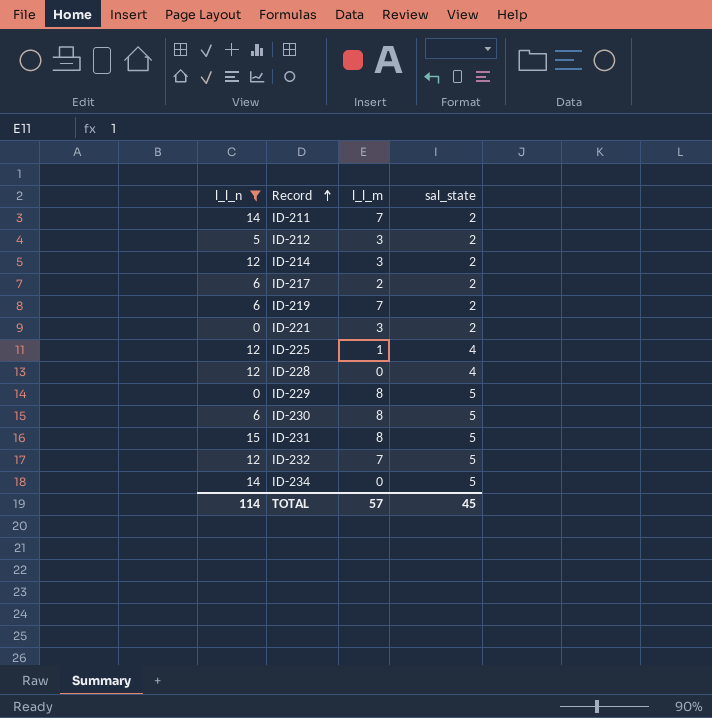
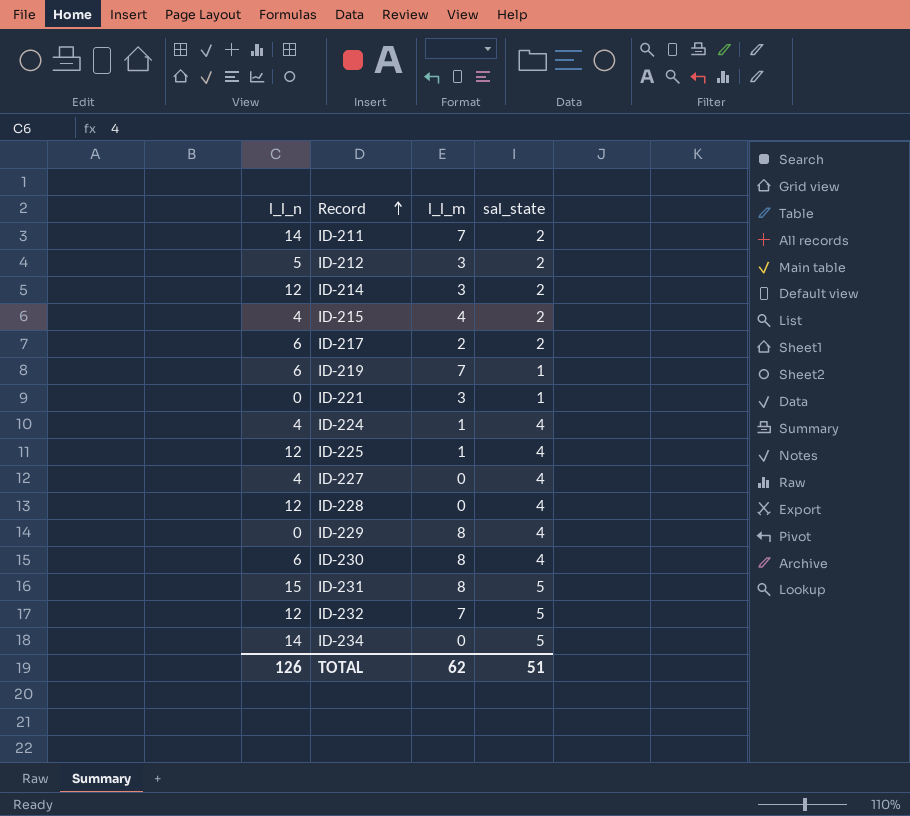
filter: l_l_n != 4 -> none
ID-219 | sal_state: 2 -> 1
ID-221 | sal_state: 2 -> 1
ID-229 | sal_state: 5 -> 4
ID-230 | sal_state: 5 -> 4
TOTAL | l_l_n: 114 -> 126
TOTAL | l_l_m: 57 -> 62
TOTAL | sal_state: 45 -> 51

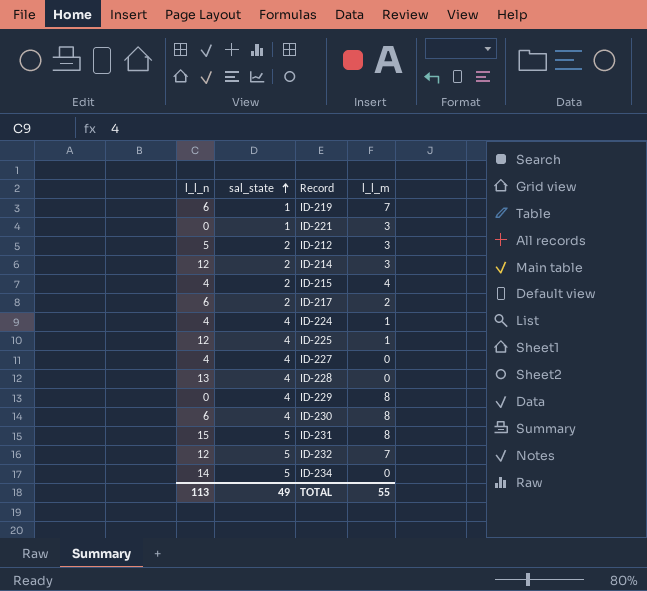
row order: Record ascending -> sal_state ascending
column sal_state | position: 4 -> 2
row ID-211: 14 | 7 | 2 -> none
ID-228 | l_l_n: 12 -> 13
TOTAL | l_l_n: 126 -> 113
TOTAL | sal_state: 51 -> 49
TOTAL | l_l_m: 62 -> 55

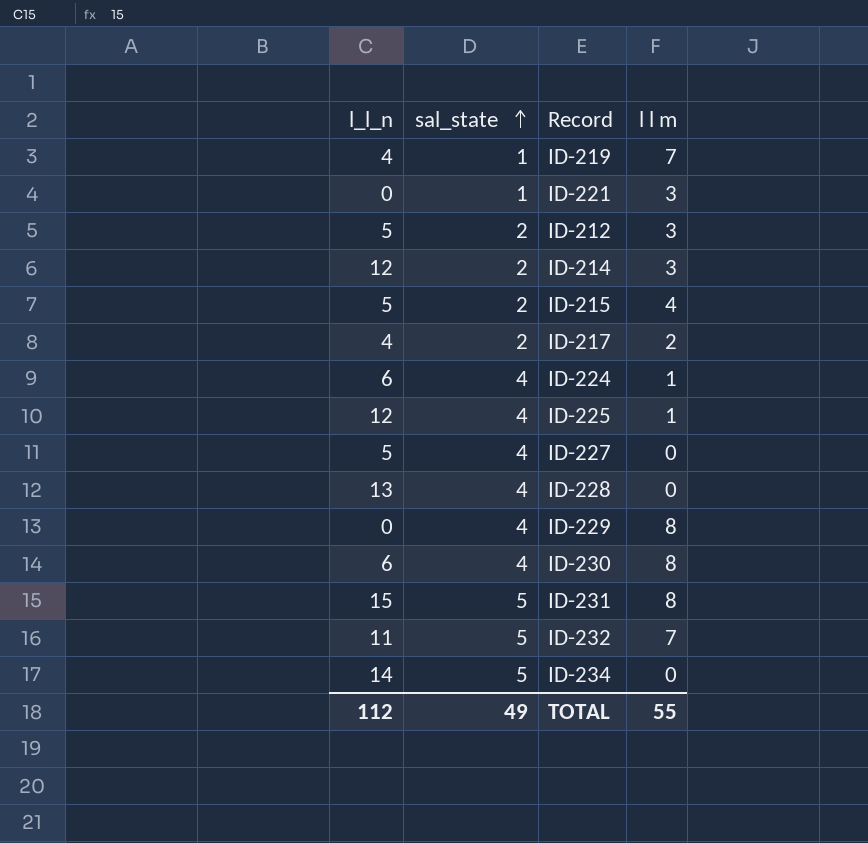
column name: l_l_m -> l l m
ID-219 | l_l_n: 6 -> 4
ID-215 | l_l_n: 4 -> 5
ID-217 | l_l_n: 6 -> 4
ID-224 | l_l_n: 4 -> 6
ID-227 | l_l_n: 4 -> 5
ID-232 | l_l_n: 12 -> 11
TOTAL | l_l_n: 113 -> 112

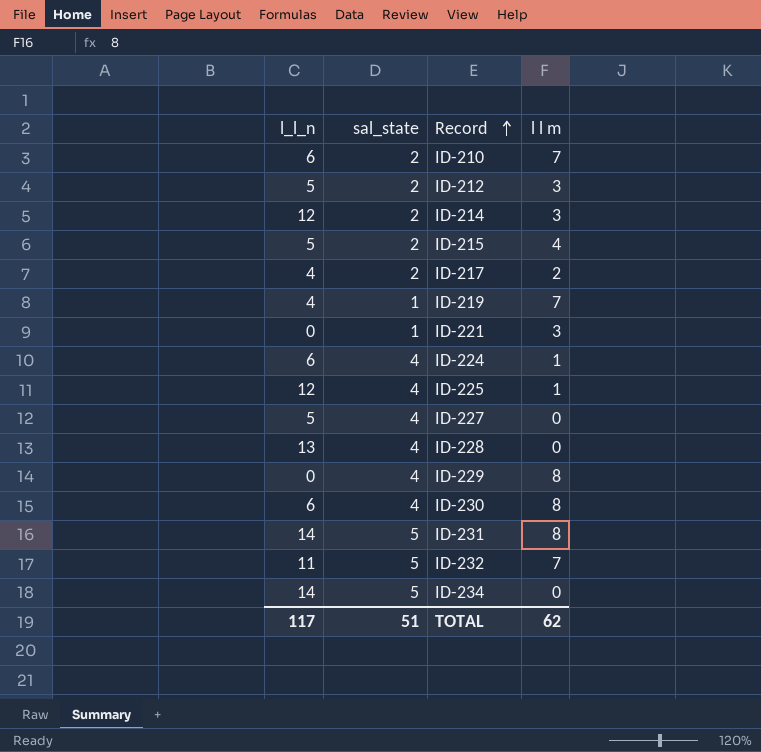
row order: sal_state ascending -> Record ascending
row ID-210: none -> 6 | 2 | 7
ID-231 | l_l_n: 15 -> 14
TOTAL | l_l_n: 112 -> 117
TOTAL | sal_state: 49 -> 51
TOTAL | l l m: 55 -> 62

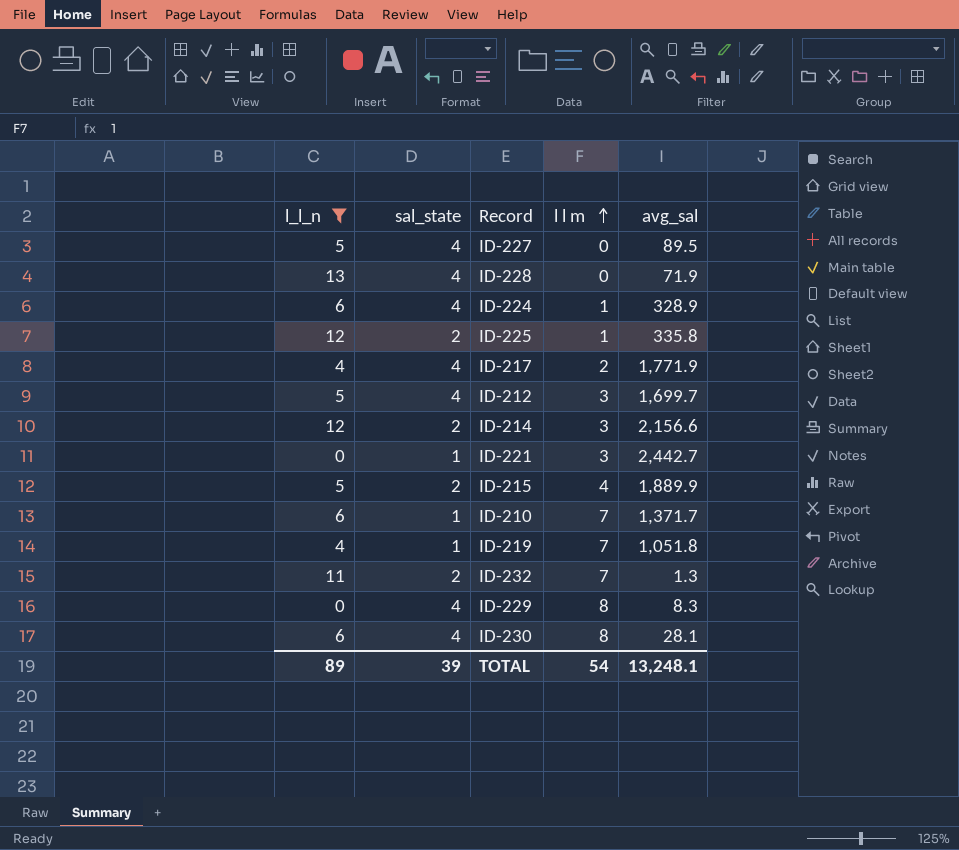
filter: none -> l_l_n != 14
row order: Record ascending -> l l m ascending
column avg_sal | position: none -> 5
ID-225 | sal_state: 4 -> 2
ID-217 | sal_state: 2 -> 4
ID-212 | sal_state: 2 -> 4
ID-210 | sal_state: 2 -> 1
ID-232 | sal_state: 5 -> 2
TOTAL | l_l_n: 117 -> 89
TOTAL | sal_state: 51 -> 39
TOTAL | l l m: 62 -> 54

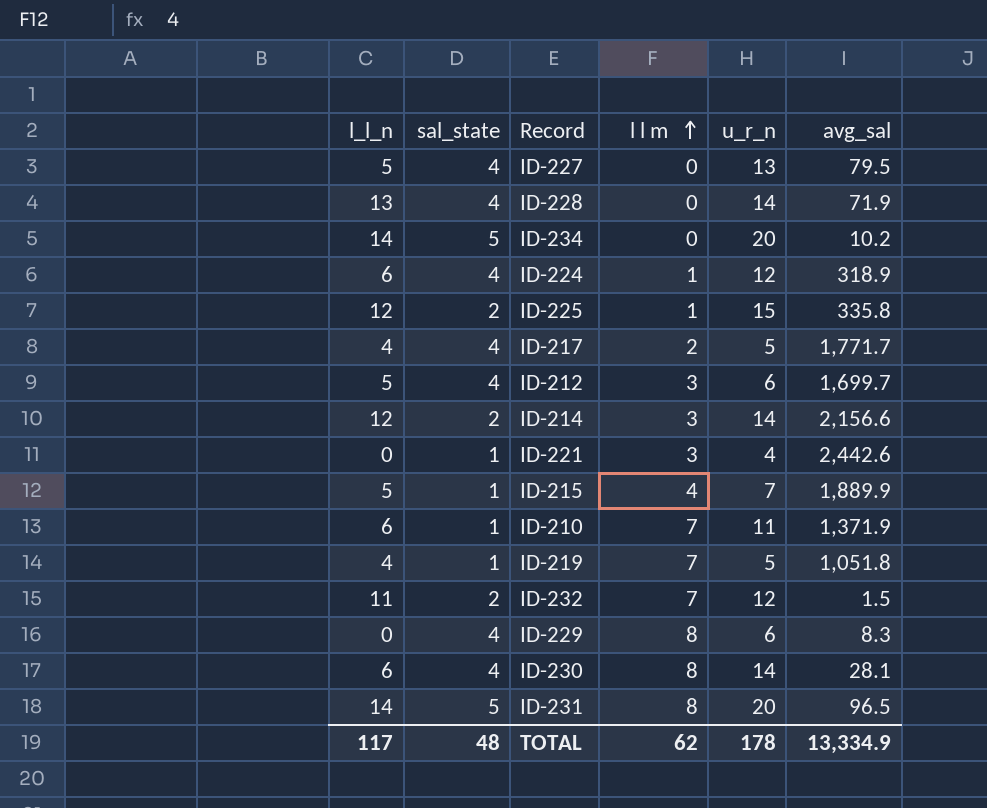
filter: l_l_n != 14 -> none
column u_r_n | position: none -> 5
ID-227 | avg_sal: 89.5 -> 79.5
ID-224 | avg_sal: 328.9 -> 318.9
ID-217 | avg_sal: 1,771.9 -> 1,771.7
ID-221 | avg_sal: 2,442.7 -> 2,442.6
ID-215 | sal_state: 2 -> 1
ID-210 | avg_sal: 1,371.7 -> 1,371.9
ID-232 | avg_sal: 1.3 -> 1.5
TOTAL | l_l_n: 89 -> 117
TOTAL | sal_state: 39 -> 48
TOTAL | l l m: 54 -> 62
TOTAL | avg_sal: 13,248.1 -> 13,334.9

